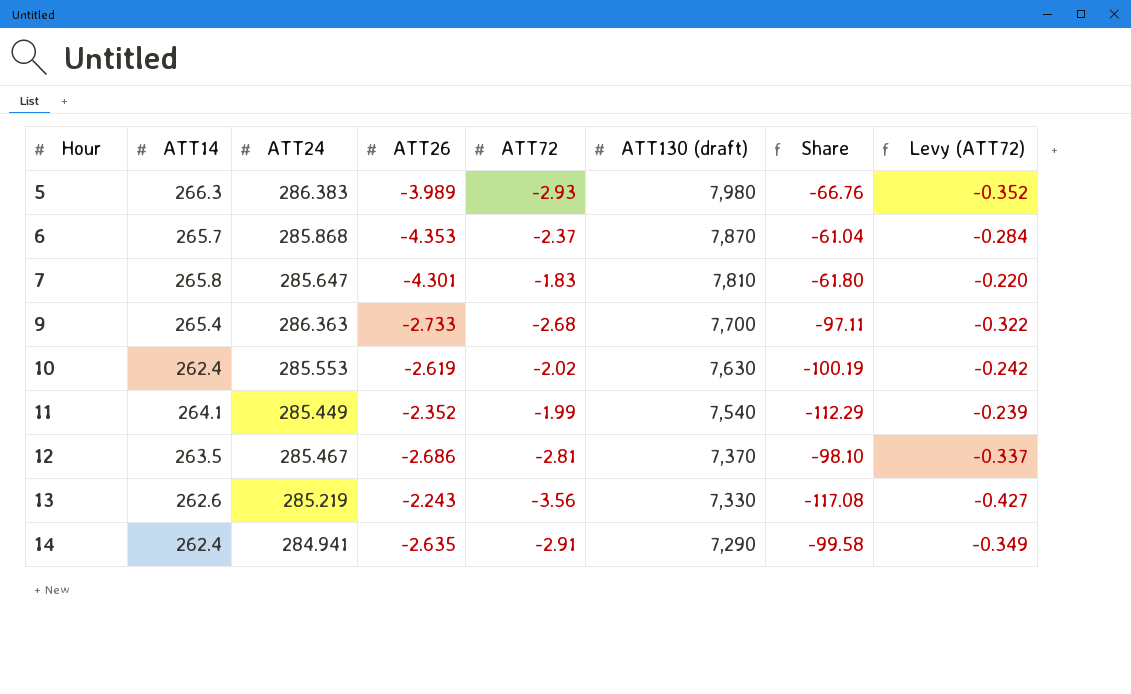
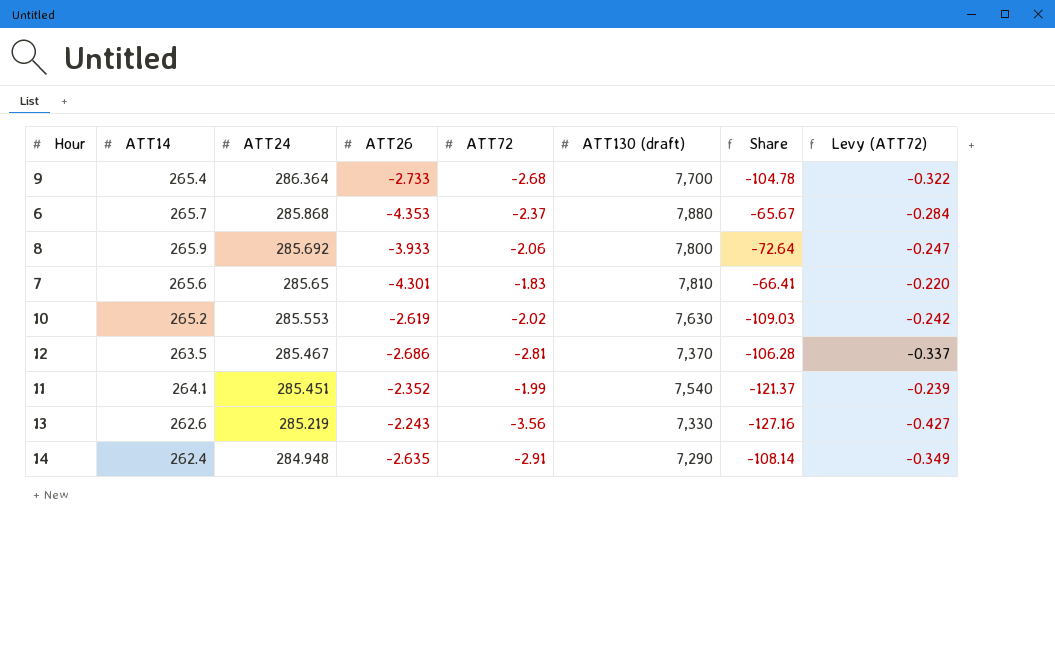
row order: Hour ascending -> ATT24 descending
column Share | formula: [ATT14] / [ATT26] -> [ATT24] / [ATT26]
row 5: 266.3 | 286.383 | -3.989 | -2.93 | 7,980 | -66.76 | -0.352 -> none
9 | ATT24: 286.363 -> 286.364
6 | ATT130 (draft): 7,870 -> 7,880
row 8: none -> 265.9 | 285.692 | -3.933 | -2.06 | 7,800 | -72.64 | -0.247
7 | ATT14: 265.8 -> 265.6
7 | ATT24: 285.647 -> 285.65
10 | ATT14: 262.4 -> 265.2
11 | ATT24: 285.449 -> 285.451
14 | ATT24: 284.941 -> 284.948

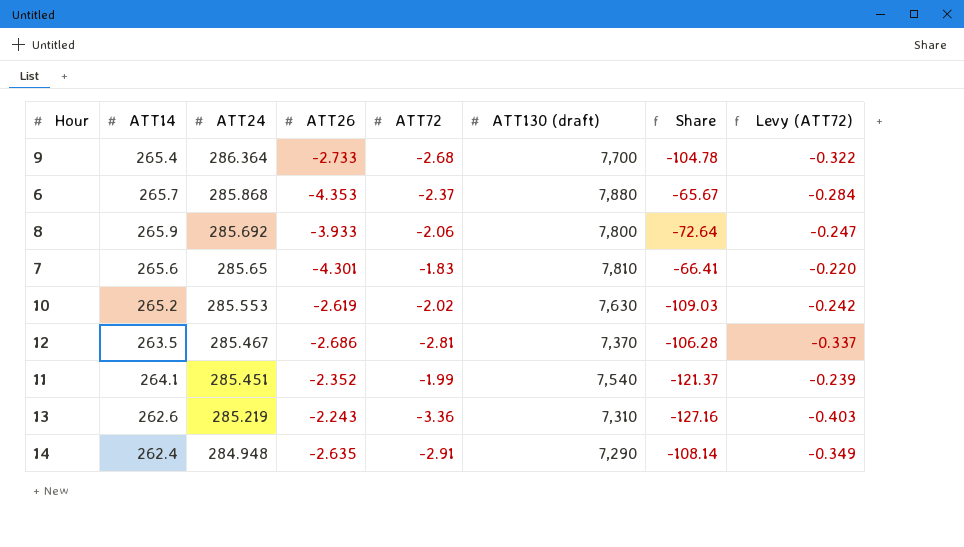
13 | ATT72: -3.56 -> -3.36
13 | ATT130 (draft): 7,330 -> 7,310
13 | Levy (ATT72): -0.427 -> -0.403

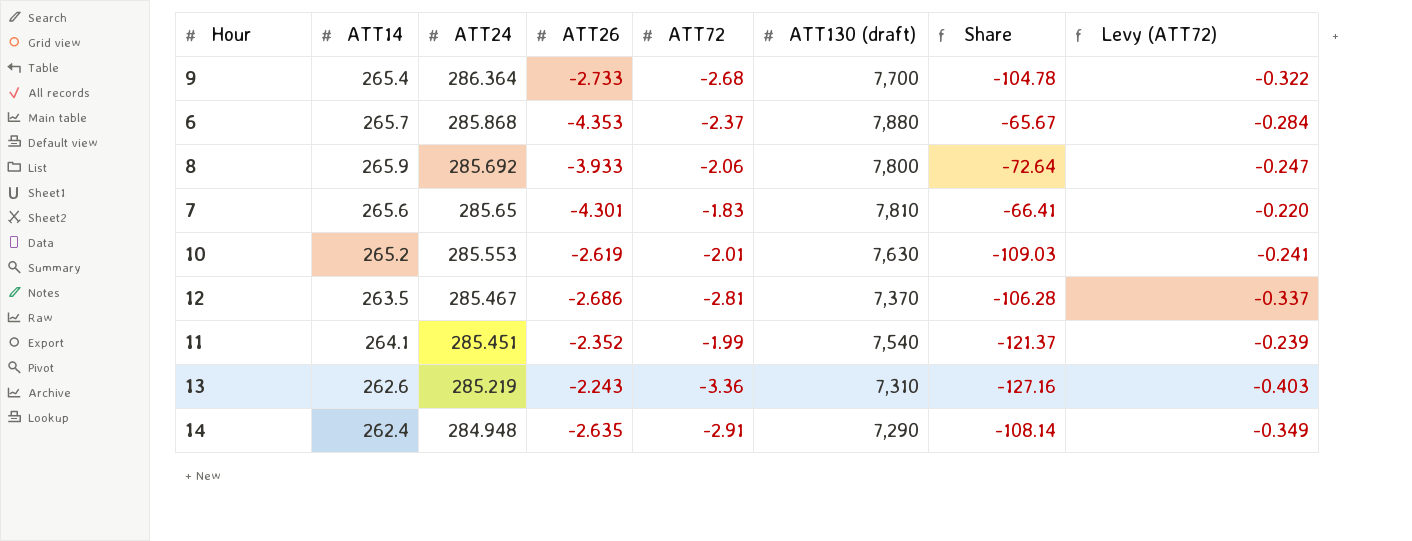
10 | ATT72: -2.02 -> -2.01
10 | Levy (ATT72): -0.242 -> -0.241

